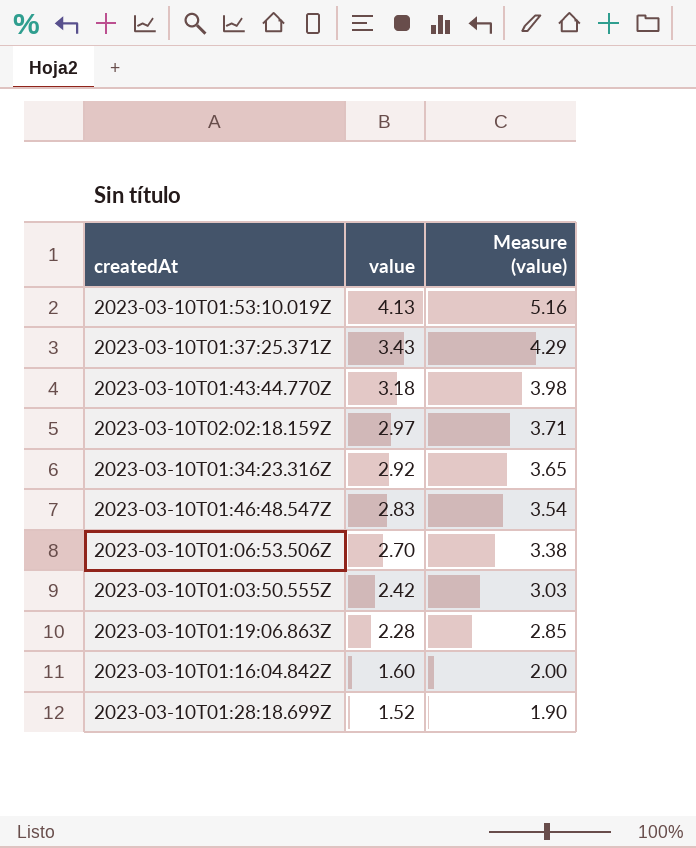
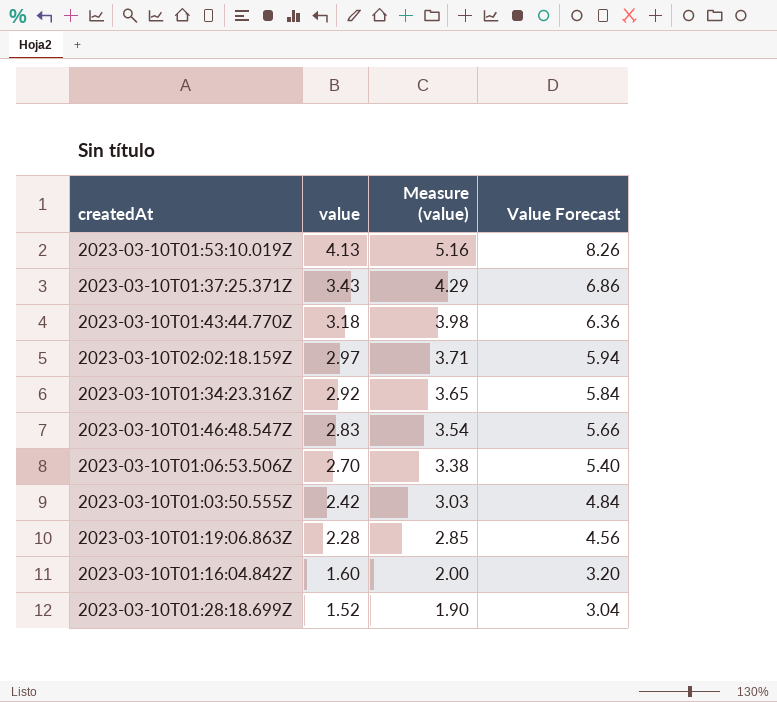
column Value Forecast | formula: none -> [value] * 2

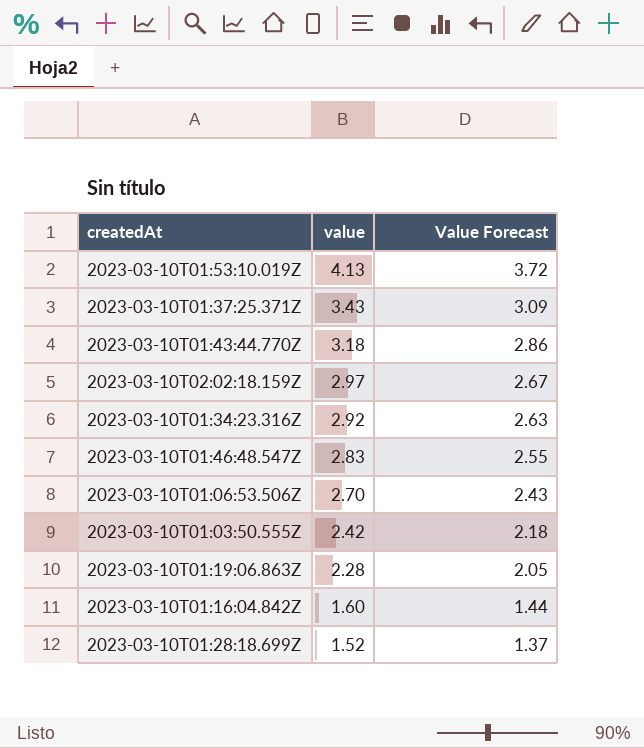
column Measure (value) | formula: [value] * 1.25 -> none
column Value Forecast | formula: [value] * 2 -> [value] * 0.9

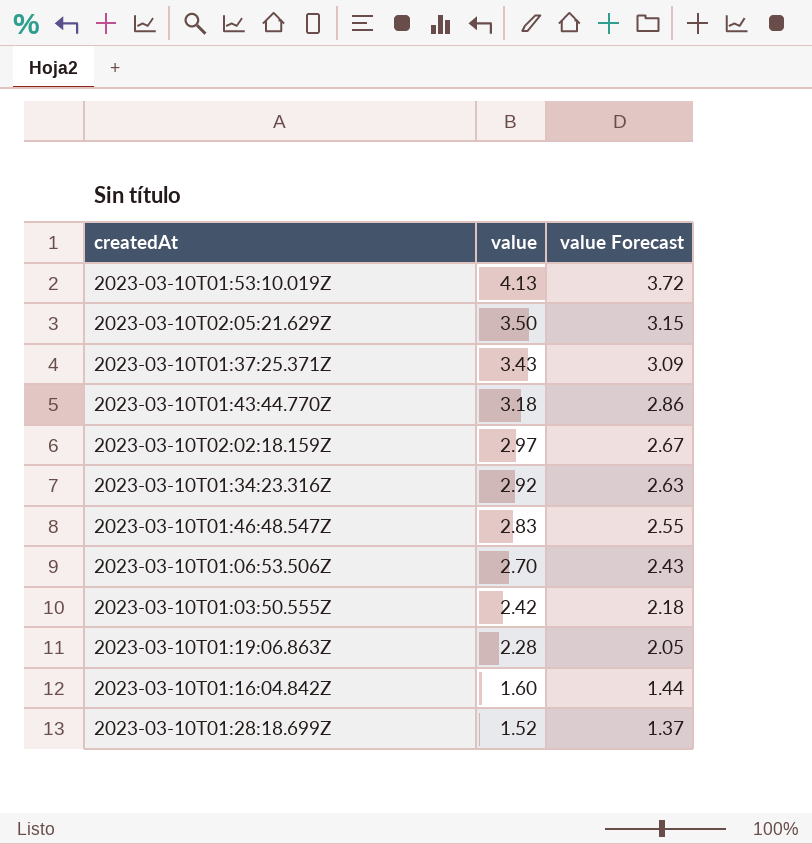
column name: Value Forecast -> value Forecast
row 2023-03-10T02:05:21.629Z: none -> 3.50 | 3.15

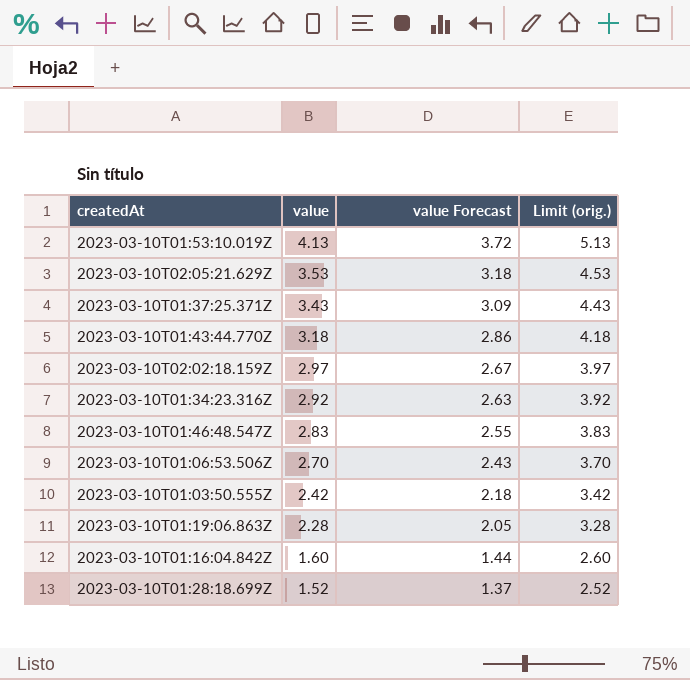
column Limit (orig.) | formula: none -> [value] + 1
2023-03-10T02:05:21.629Z | value: 3.50 -> 3.53
2023-03-10T02:05:21.629Z | value Forecast: 3.15 -> 3.18

